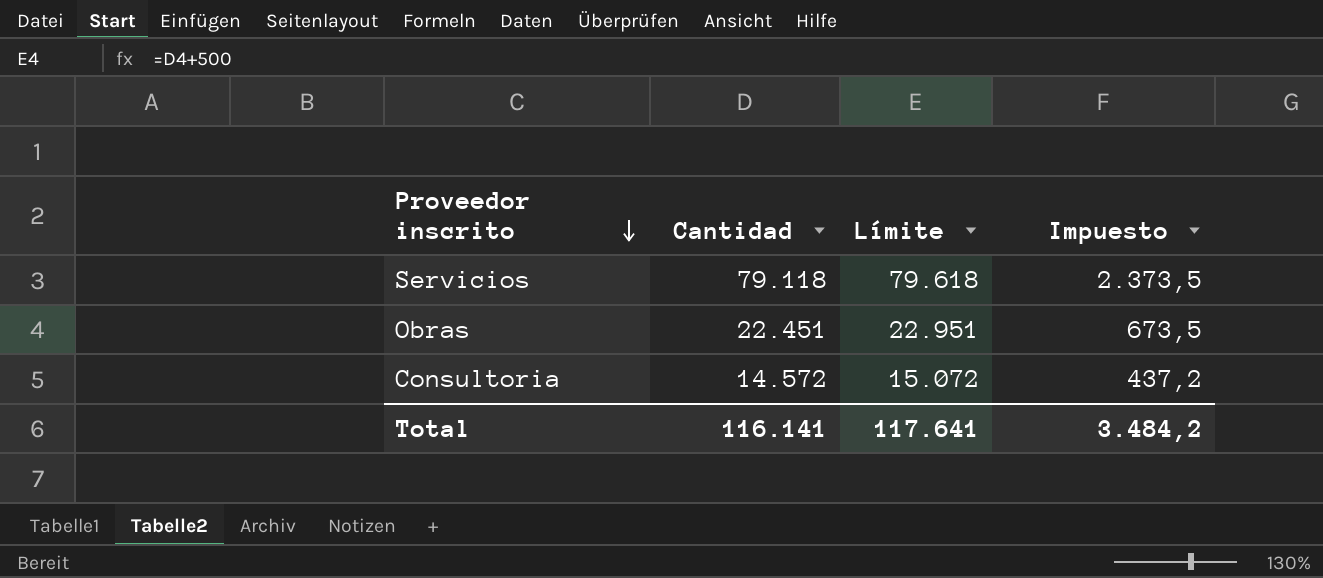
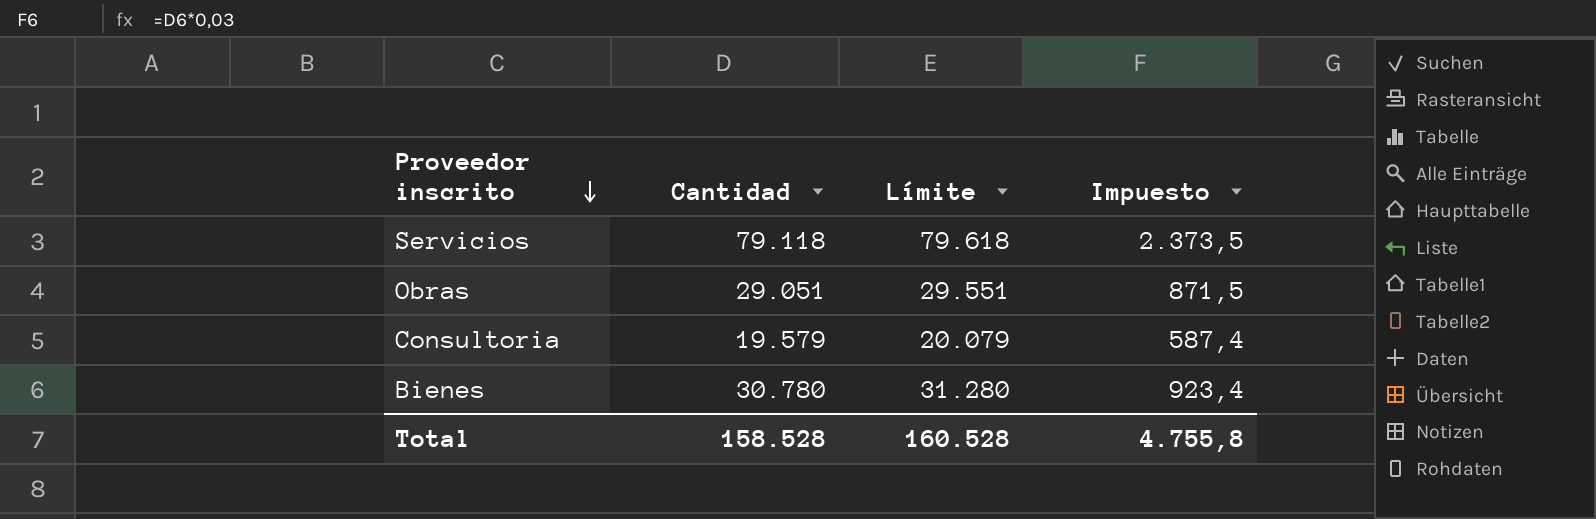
Obras | Cantidad: 22.451 -> 29.051
Obras | Límite: 22.951 -> 29.551
Obras | Impuesto: 673,5 -> 871,5
Consultoria | Cantidad: 14.572 -> 19.579
Consultoria | Límite: 15.072 -> 20.079
Consultoria | Impuesto: 437,2 -> 587,4
row Bienes: none -> 30.780 | 31.280 | 923,4
Total | Cantidad: 116.141 -> 158.528
Total | Límite: 117.641 -> 160.528
Total | Impuesto: 3.484,2 -> 4.755,8

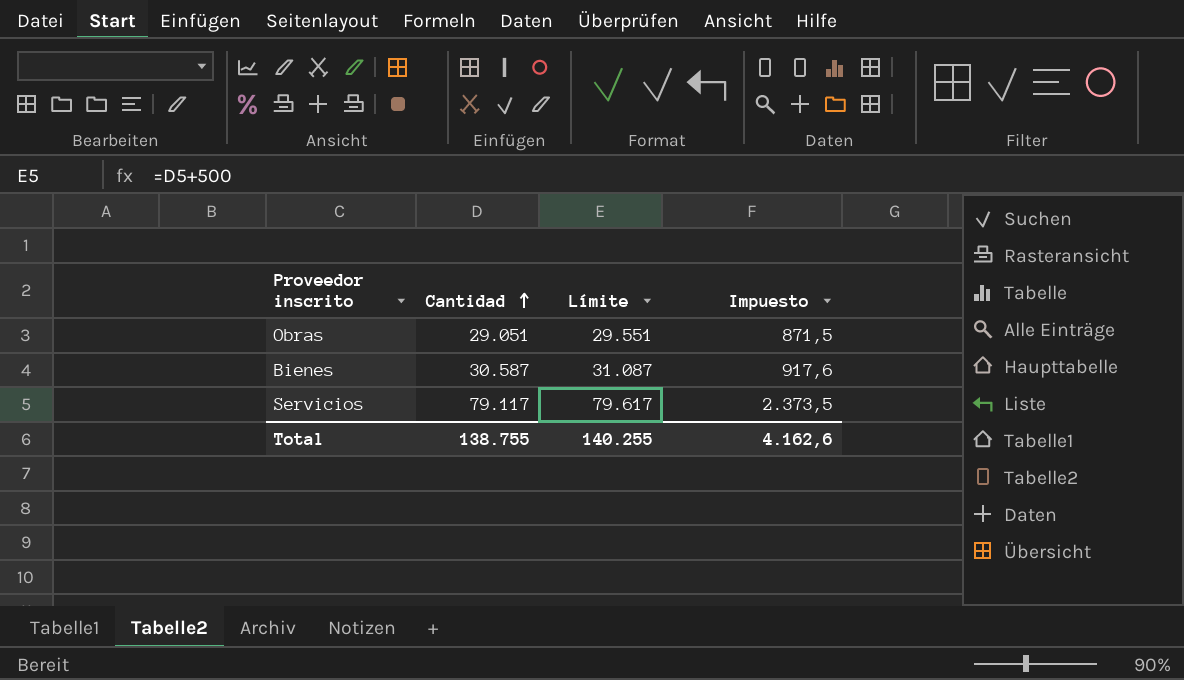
row order: Proveedor inscrito descending -> Cantidad ascending
row Consultoria: 19.579 | 20.079 | 587,4 -> none
Bienes | Cantidad: 30.780 -> 30.587
Bienes | Límite: 31.280 -> 31.087
Bienes | Impuesto: 923,4 -> 917,6
Servicios | Cantidad: 79.118 -> 79.117
Servicios | Límite: 79.618 -> 79.617
Total | Cantidad: 158.528 -> 138.755
Total | Límite: 160.528 -> 140.255
Total | Impuesto: 4.755,8 -> 4.162,6

